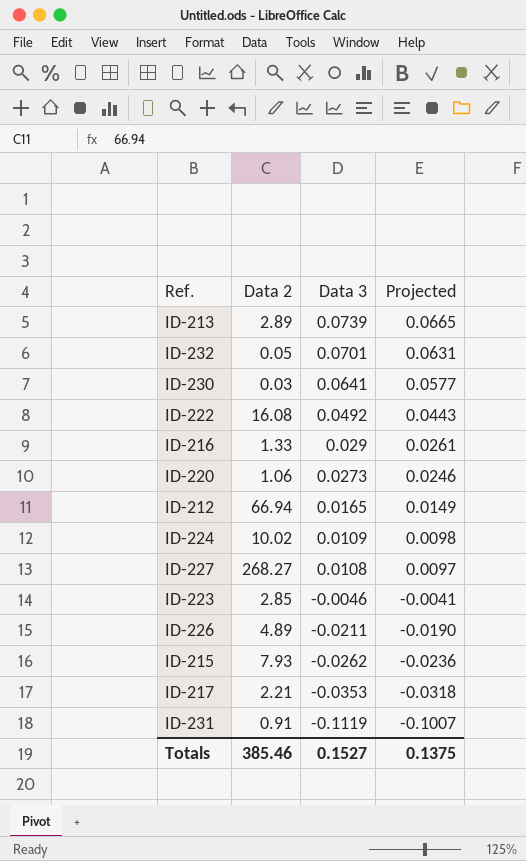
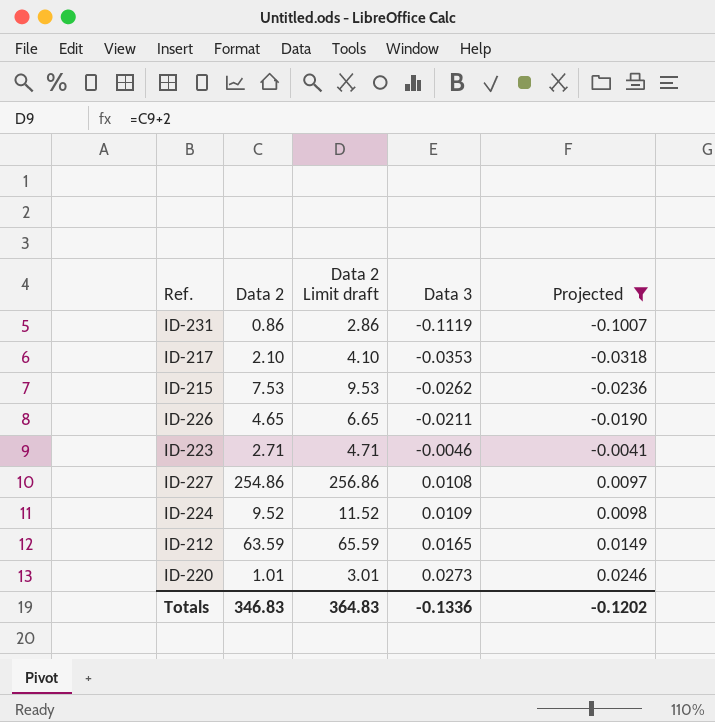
filter: none -> Projected <= 0.0246
row order: Data 3 descending -> Data 3 ascending
column Data 2 Limit draft | formula: none -> [Data 2] + 2
ID-231 | Data 2: 0.91 -> 0.86
ID-217 | Data 2: 2.21 -> 2.10
ID-215 | Data 2: 7.93 -> 7.53
ID-226 | Data 2: 4.89 -> 4.65
ID-223 | Data 2: 2.85 -> 2.71
ID-227 | Data 2: 268.27 -> 254.86
ID-224 | Data 2: 10.02 -> 9.52
ID-212 | Data 2: 66.94 -> 63.59
ID-220 | Data 2: 1.06 -> 1.01
Totals | Data 2: 385.46 -> 346.83
Totals | Data 3: 0.1527 -> -0.1336
Totals | Projected: 0.1375 -> -0.1202

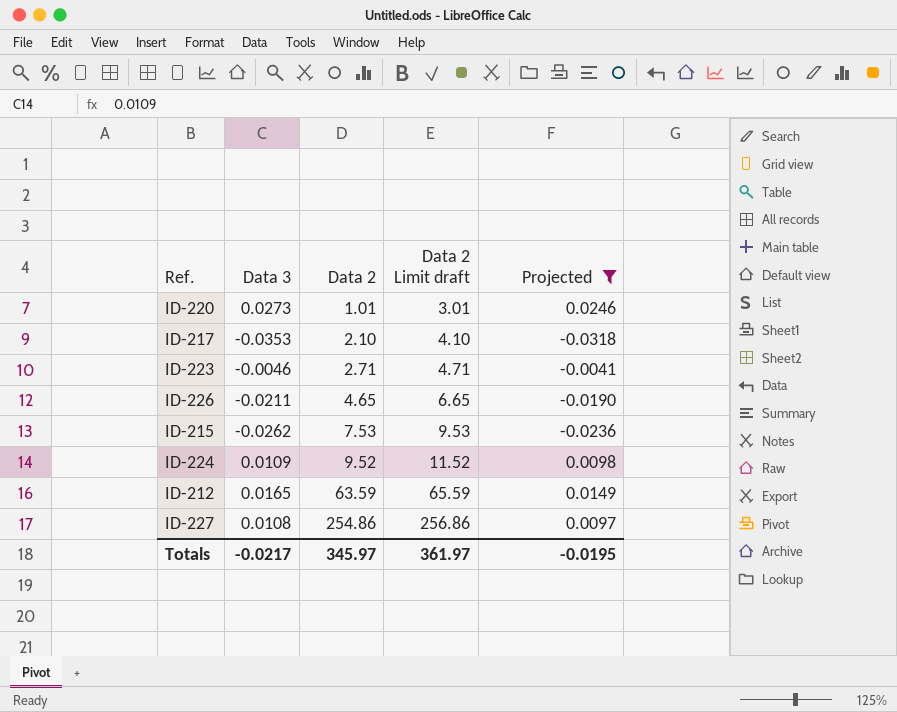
row order: Data 3 ascending -> Data 2 ascending
column Data 3 | position: 4 -> 2
row ID-231: 0.86 | 2.86 | -0.1119 | -0.1007 -> none
Totals | Data 3: -0.1336 -> -0.0217
Totals | Data 2: 346.83 -> 345.97
Totals | Data 2 Limit draft: 364.83 -> 361.97
Totals | Projected: -0.1202 -> -0.0195

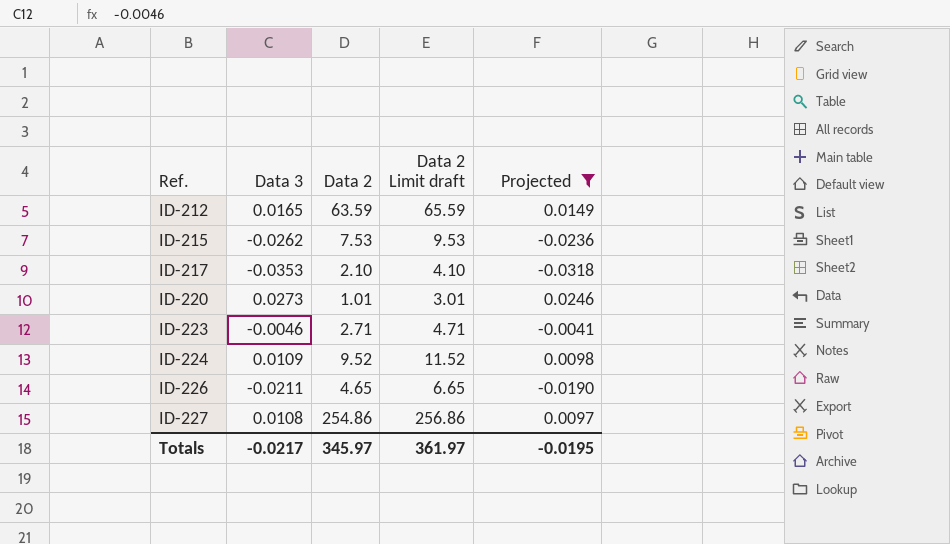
row order: Data 2 ascending -> Ref. ascending

